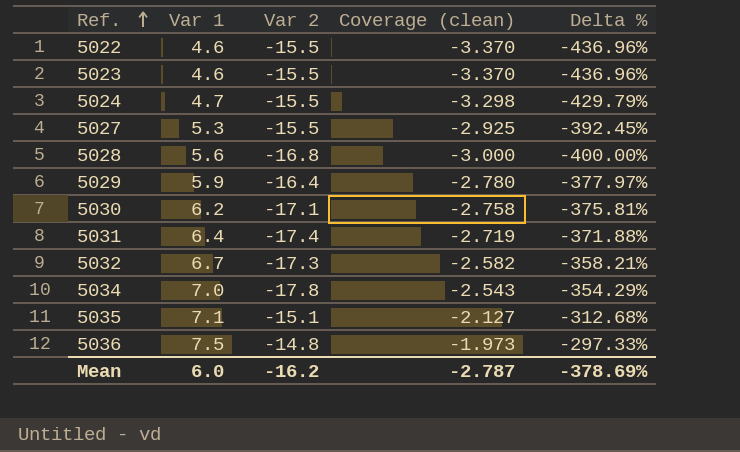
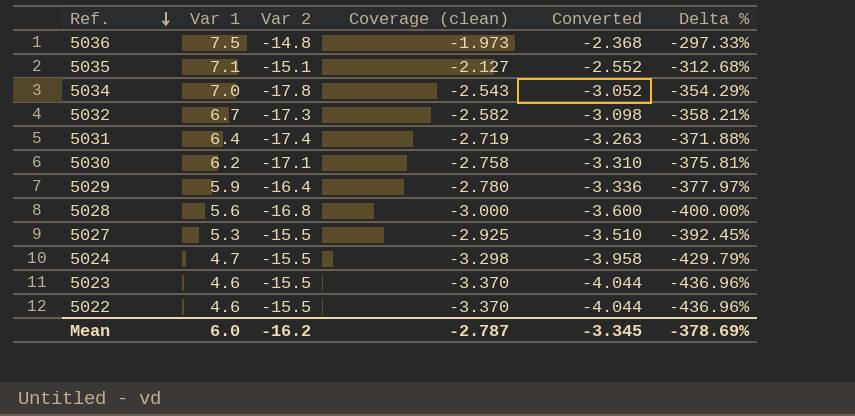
row order: Ref. ascending -> Ref. descending
column Converted | formula: none -> [Coverage (clean)] * 1.2

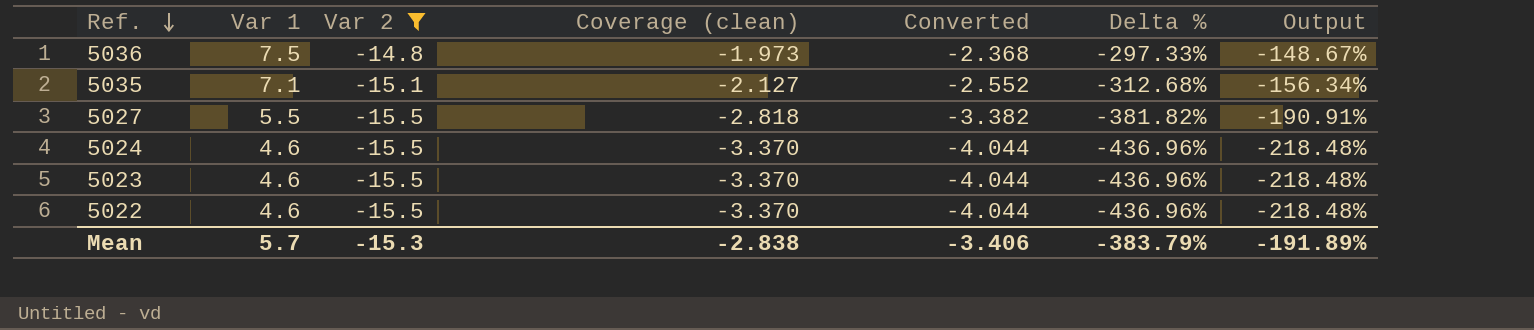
filter: none -> Var 2 >= -15.5
column Output | formula: none -> [Delta %] * 0.5
5027 | Var 1: 5.3 -> 5.5
5027 | Coverage (clean): -2.925 -> -2.818
5027 | Converted: -3.510 -> -3.382
5027 | Delta %: -392.45% -> -381.82%
5024 | Var 1: 4.7 -> 4.6
5024 | Coverage (clean): -3.298 -> -3.370
5024 | Converted: -3.958 -> -4.044
5024 | Delta %: -429.79% -> -436.96%
Mean | Var 1: 6.0 -> 5.7
Mean | Var 2: -16.2 -> -15.3
Mean | Coverage (clean): -2.787 -> -2.838
Mean | Converted: -3.345 -> -3.406
Mean | Delta %: -378.69% -> -383.79%

